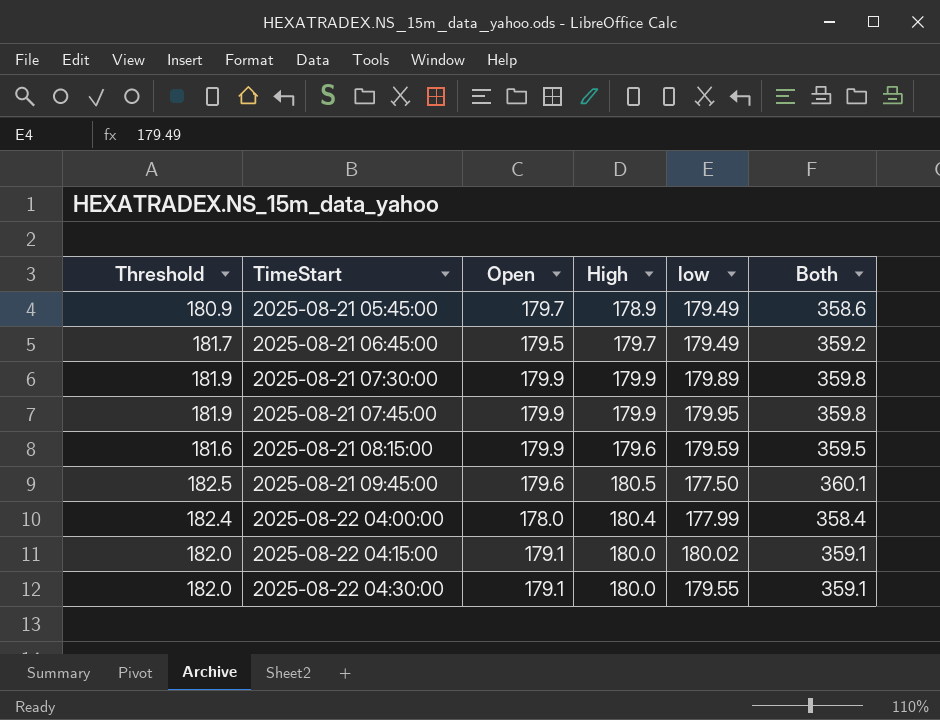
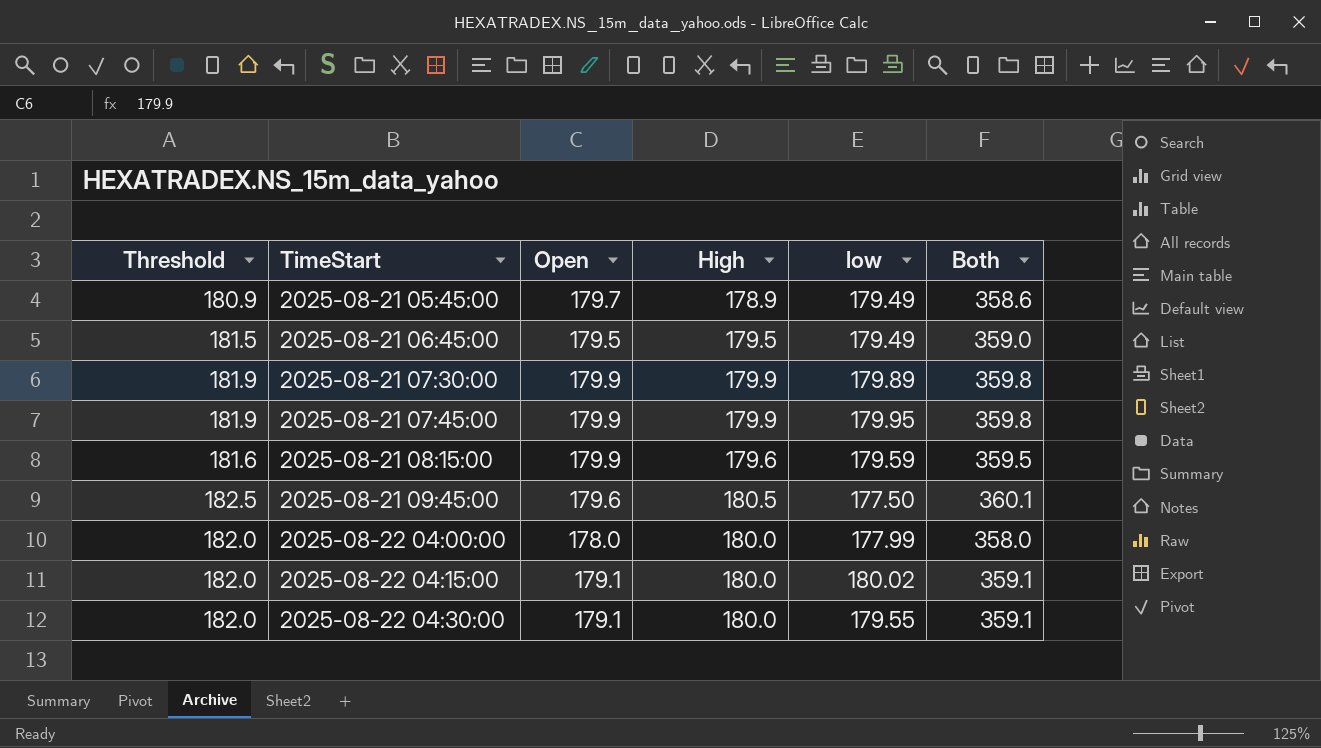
2025-08-21 06:45:00 | Threshold: 181.7 -> 181.5
2025-08-21 06:45:00 | High: 179.7 -> 179.5
2025-08-21 06:45:00 | Both: 359.2 -> 359.0
2025-08-22 04:00:00 | Threshold: 182.4 -> 182.0
2025-08-22 04:00:00 | High: 180.4 -> 180.0
2025-08-22 04:00:00 | Both: 358.4 -> 358.0

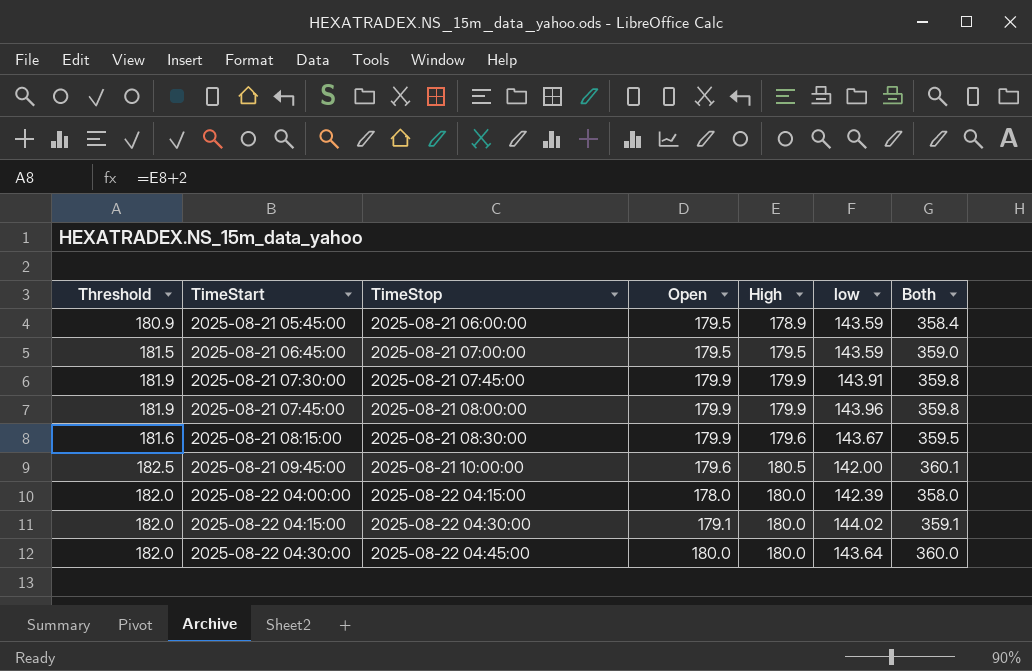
column TimeStop | position: none -> 3
2025-08-21 05:45:00 | Open: 179.7 -> 179.5
2025-08-21 05:45:00 | low: 179.49 -> 143.59
2025-08-21 05:45:00 | Both: 358.6 -> 358.4
2025-08-21 06:45:00 | low: 179.49 -> 143.59
2025-08-21 07:30:00 | low: 179.89 -> 143.91
2025-08-21 07:45:00 | low: 179.95 -> 143.96
2025-08-21 08:15:00 | low: 179.59 -> 143.67
2025-08-21 09:45:00 | low: 177.50 -> 142.00
2025-08-22 04:00:00 | low: 177.99 -> 142.39
2025-08-22 04:15:00 | low: 180.02 -> 144.02
2025-08-22 04:30:00 | Open: 179.1 -> 180.0
2025-08-22 04:30:00 | low: 179.55 -> 143.64
2025-08-22 04:30:00 | Both: 359.1 -> 360.0

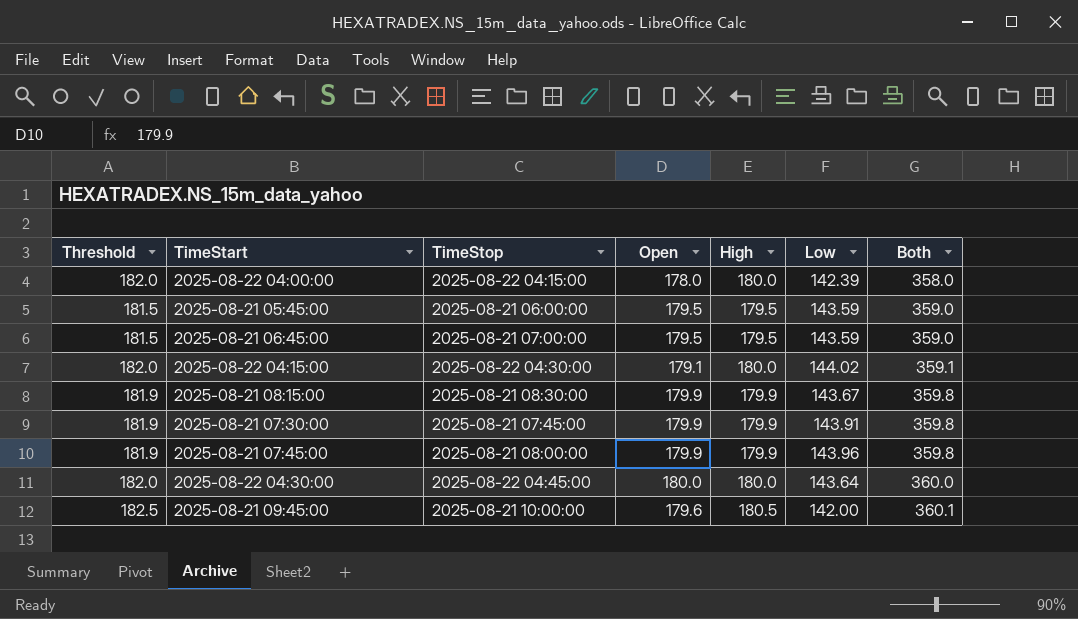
row order: TimeStart ascending -> Both ascending
column name: low -> Low
2025-08-21 05:45:00 | Threshold: 180.9 -> 181.5
2025-08-21 05:45:00 | High: 178.9 -> 179.5
2025-08-21 05:45:00 | Both: 358.4 -> 359.0
2025-08-21 08:15:00 | Threshold: 181.6 -> 181.9
2025-08-21 08:15:00 | High: 179.6 -> 179.9
2025-08-21 08:15:00 | Both: 359.5 -> 359.8

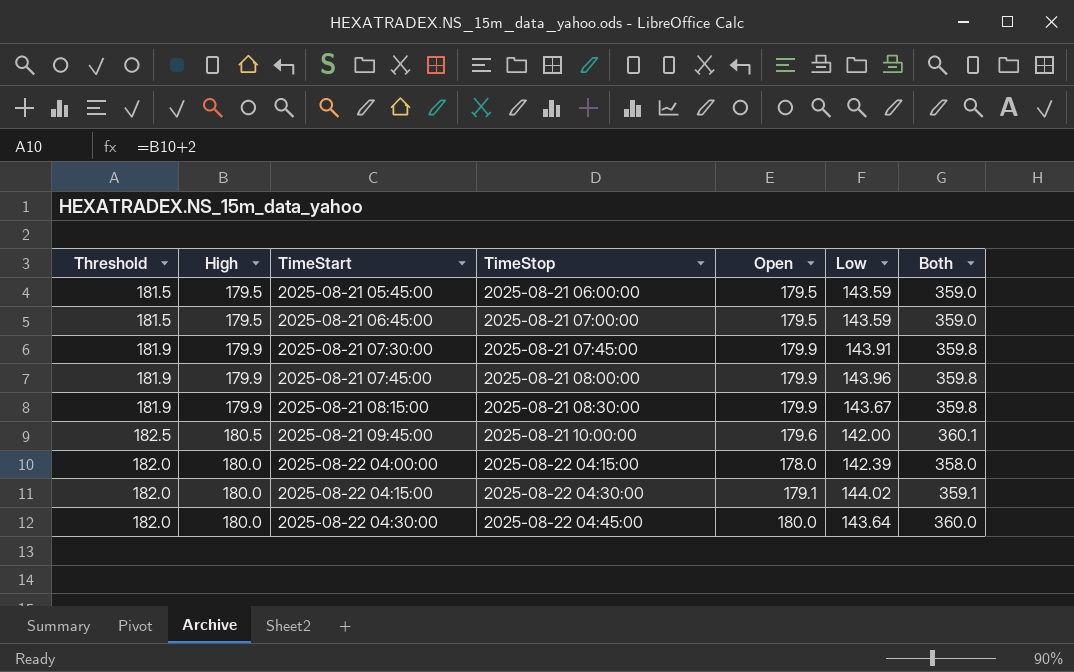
row order: Both ascending -> TimeStart ascending
column High | position: 5 -> 2

